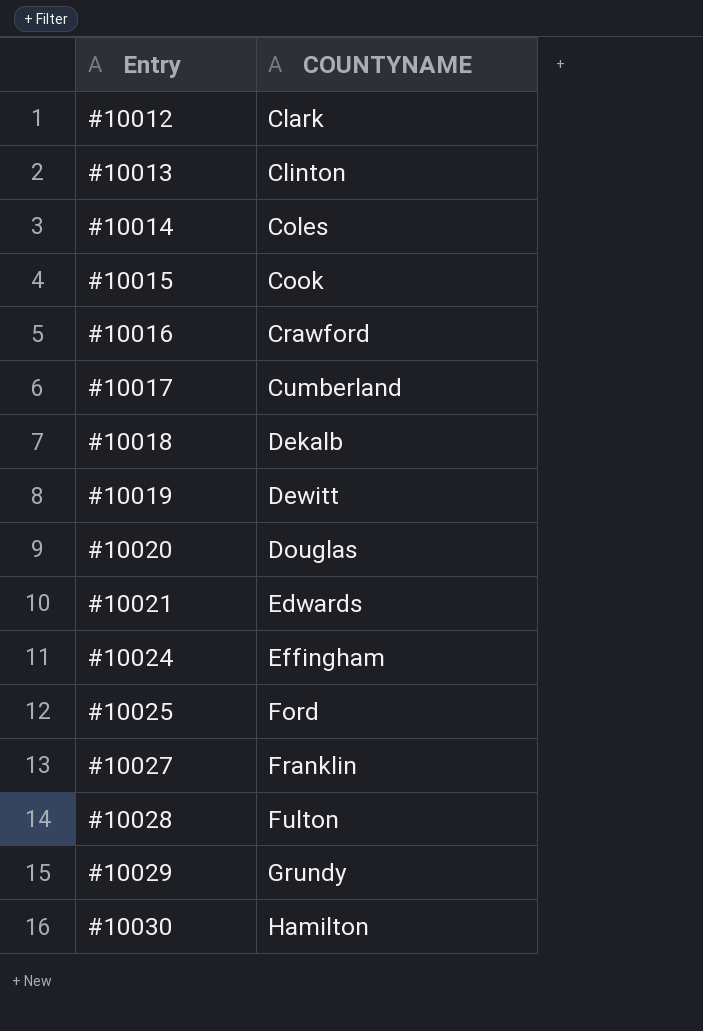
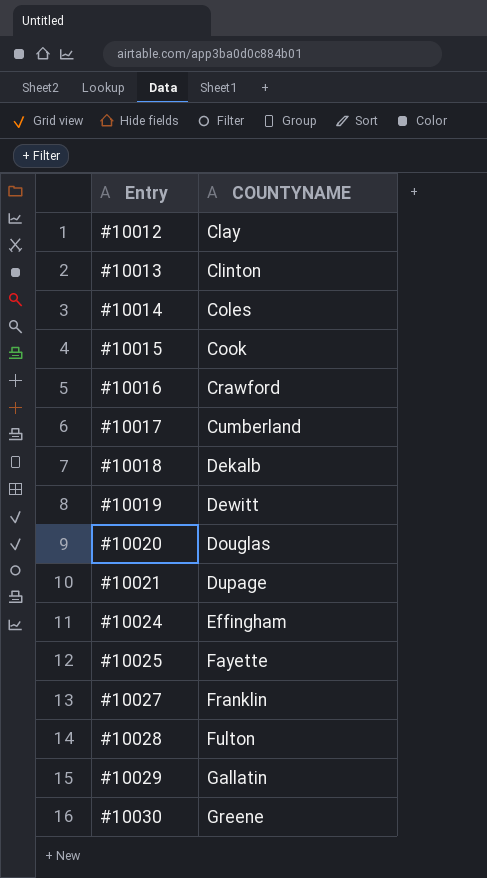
#10012 | COUNTYNAME: Clark -> Clay
#10021 | COUNTYNAME: Edwards -> Dupage
#10025 | COUNTYNAME: Ford -> Fayette
#10029 | COUNTYNAME: Grundy -> Gallatin
#10030 | COUNTYNAME: Hamilton -> Greene

